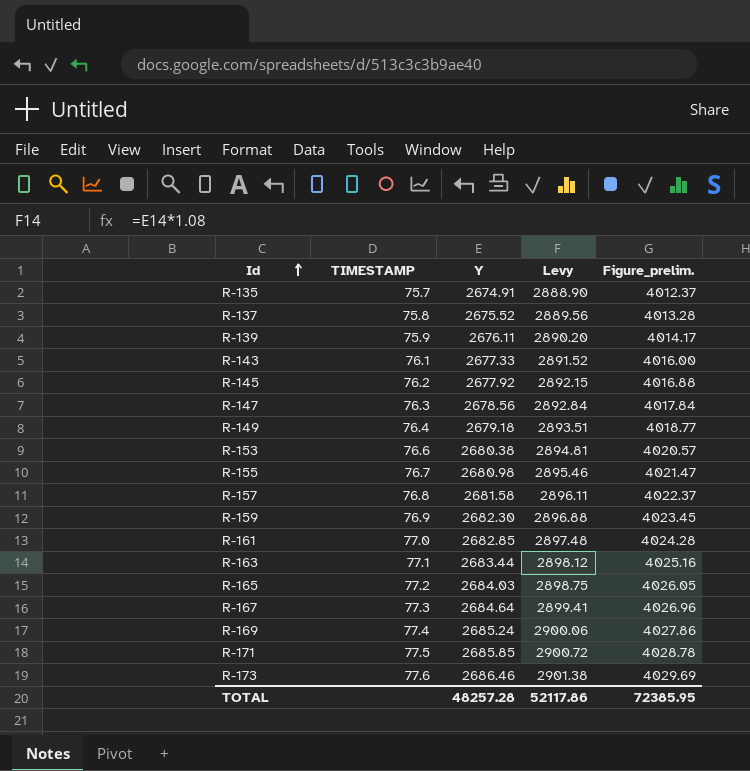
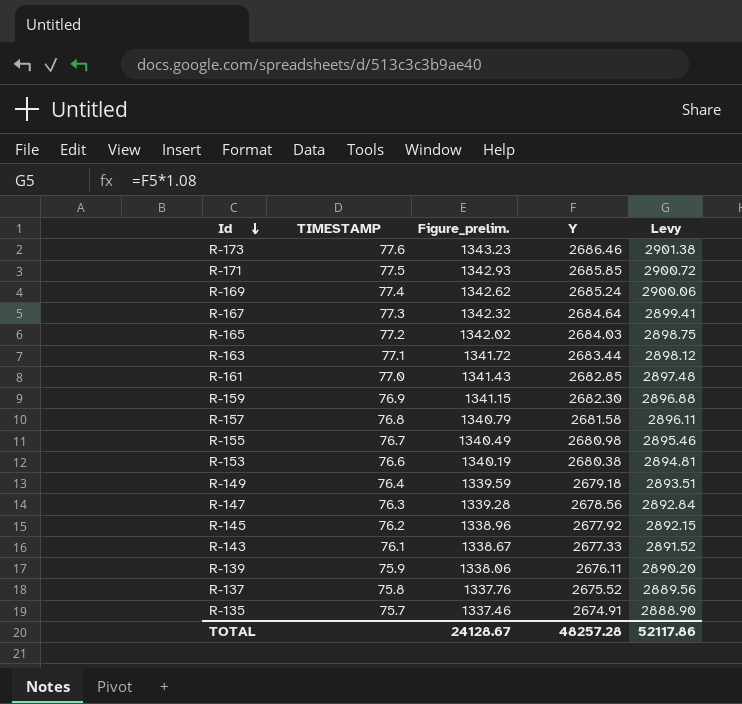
row order: Id ascending -> Id descending
column Figure_prelim. | formula: [Y] * 1.5 -> [Y] * 0.5
column Figure_prelim. | position: 5 -> 3
TOTAL | Figure_prelim.: 72385.95 -> 24128.67

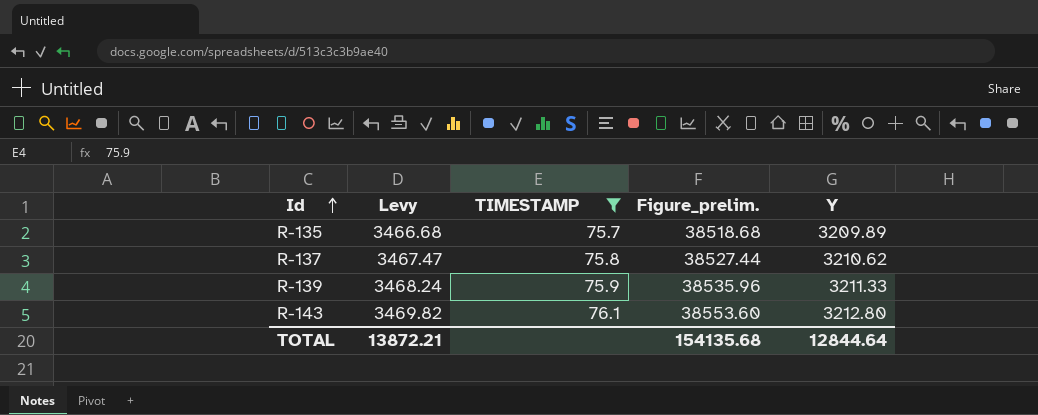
filter: none -> TIMESTAMP <= 76.1
row order: Id descending -> Id ascending
column Levy | position: 5 -> 2
column Figure_prelim. | formula: [Y] * 0.5 -> [Y] * 12
R-135 | Levy: 2888.90 -> 3466.68
R-135 | Y: 2674.91 -> 3209.89
R-137 | Levy: 2889.56 -> 3467.47
R-137 | Y: 2675.52 -> 3210.62
R-139 | Levy: 2890.20 -> 3468.24
R-139 | Y: 2676.11 -> 3211.33
R-143 | Levy: 2891.52 -> 3469.82
R-143 | Y: 2677.33 -> 3212.80
TOTAL | Levy: 52117.86 -> 13872.21
TOTAL | Figure_prelim.: 24128.67 -> 154135.68
TOTAL | Y: 48257.28 -> 12844.64

